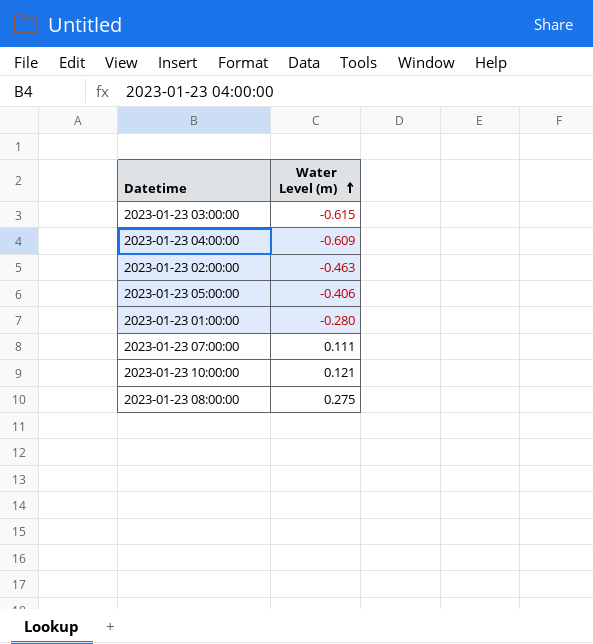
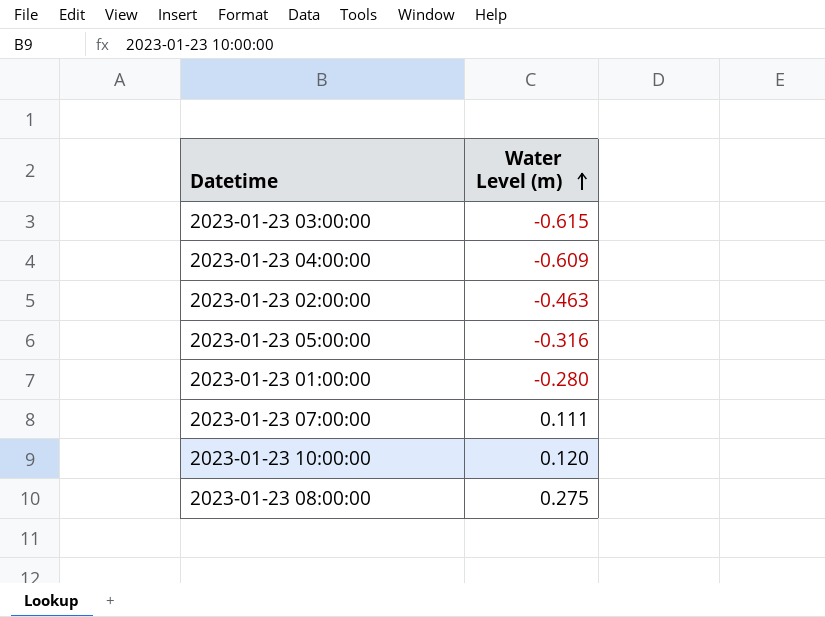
2023-01-23 05:00:00 | Water Level (m): -0.406 -> -0.316
2023-01-23 10:00:00 | Water Level (m): 0.121 -> 0.120

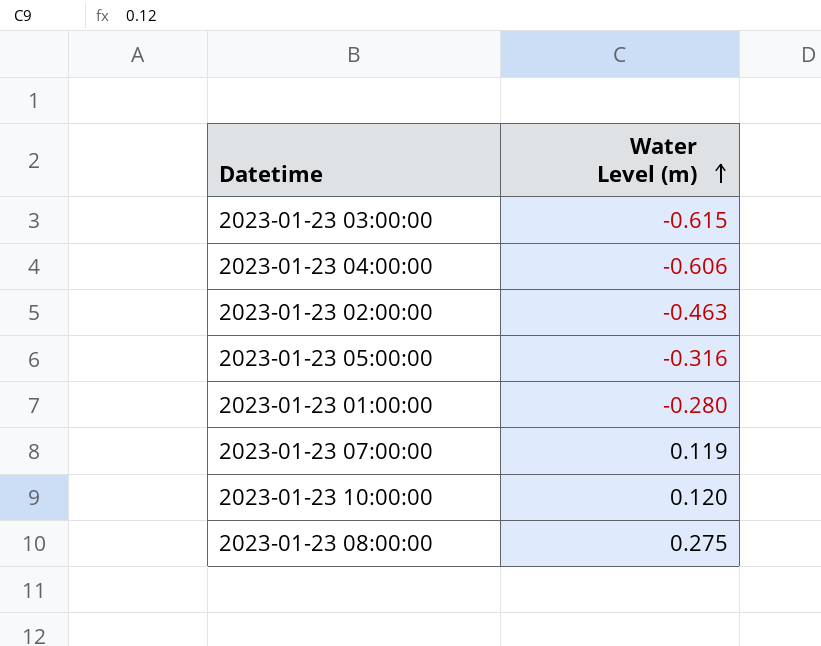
2023-01-23 04:00:00 | Water Level (m): -0.609 -> -0.606
2023-01-23 07:00:00 | Water Level (m): 0.111 -> 0.119

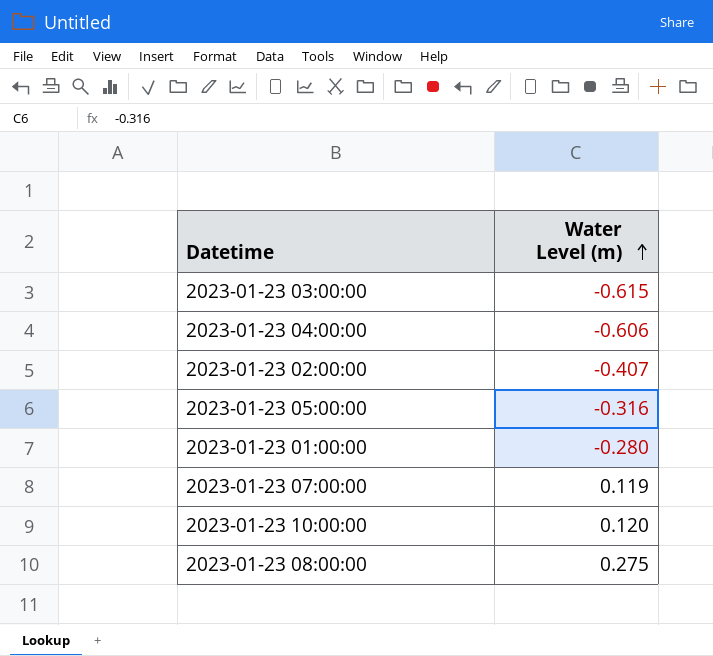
2023-01-23 02:00:00 | Water Level (m): -0.463 -> -0.407

